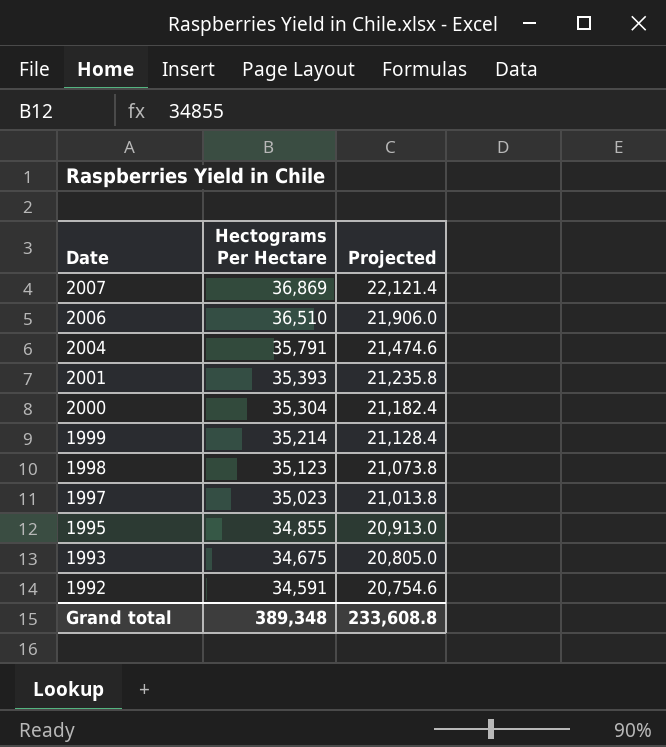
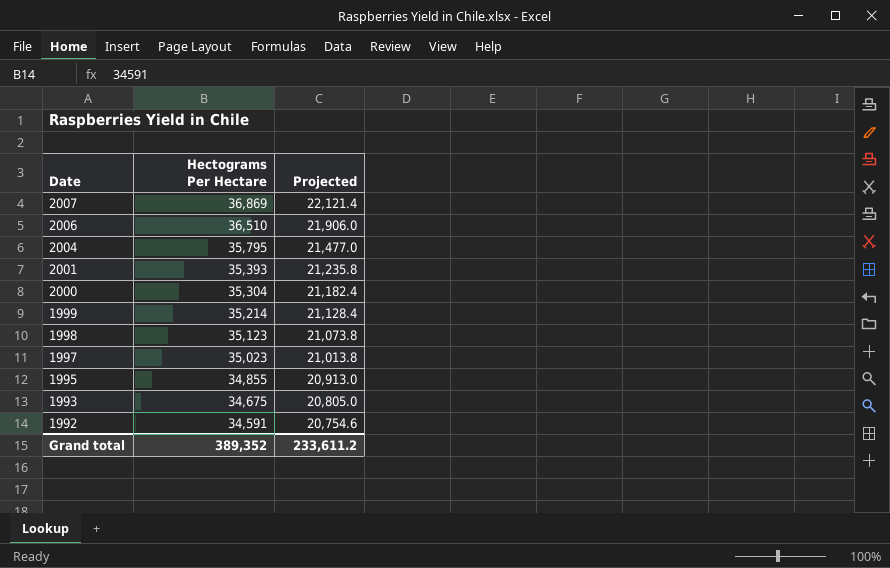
2004 | Hectograms Per Hectare: 35,791 -> 35,795
2004 | Projected: 21,474.6 -> 21,477.0
Grand total | Hectograms Per Hectare: 389,348 -> 389,352
Grand total | Projected: 233,608.8 -> 233,611.2

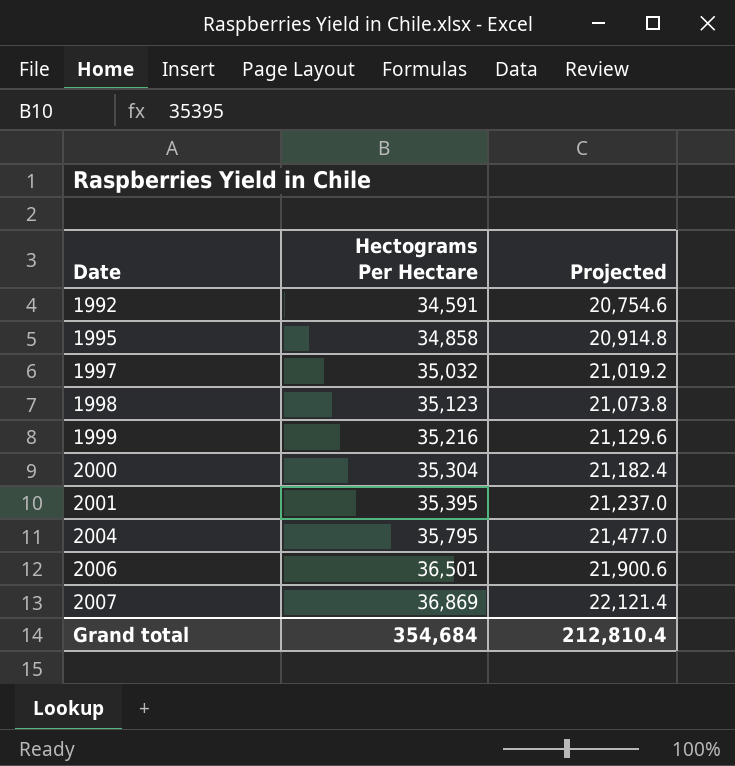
row order: Date descending -> Date ascending
row 1993: 34,675 | 20,805.0 -> none
1995 | Hectograms Per Hectare: 34,855 -> 34,858
1995 | Projected: 20,913.0 -> 20,914.8
1997 | Hectograms Per Hectare: 35,023 -> 35,032
1997 | Projected: 21,013.8 -> 21,019.2
1999 | Hectograms Per Hectare: 35,214 -> 35,216
1999 | Projected: 21,128.4 -> 21,129.6
2001 | Hectograms Per Hectare: 35,393 -> 35,395
2001 | Projected: 21,235.8 -> 21,237.0
2006 | Hectograms Per Hectare: 36,510 -> 36,501
2006 | Projected: 21,906.0 -> 21,900.6
Grand total | Hectograms Per Hectare: 389,352 -> 354,684
Grand total | Projected: 233,611.2 -> 212,810.4

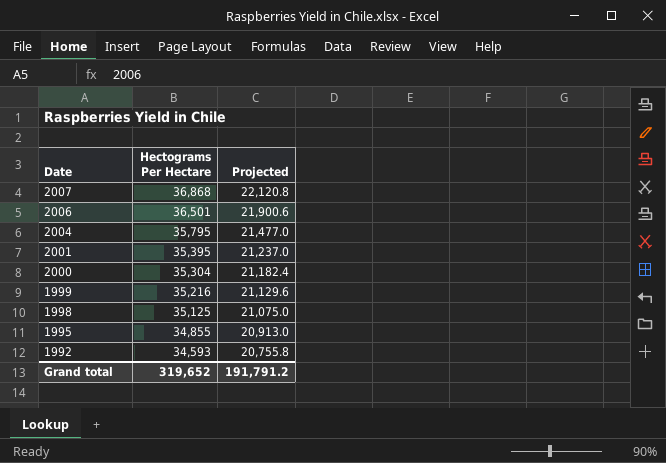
row order: Date ascending -> Date descending
row 1997: 35,032 | 21,019.2 -> none
2007 | Hectograms Per Hectare: 36,869 -> 36,868
2007 | Projected: 22,121.4 -> 22,120.8
1998 | Hectograms Per Hectare: 35,123 -> 35,125
1998 | Projected: 21,073.8 -> 21,075.0
1995 | Hectograms Per Hectare: 34,858 -> 34,855
1995 | Projected: 20,914.8 -> 20,913.0
1992 | Hectograms Per Hectare: 34,591 -> 34,593
1992 | Projected: 20,754.6 -> 20,755.8
Grand total | Hectograms Per Hectare: 354,684 -> 319,652
Grand total | Projected: 212,810.4 -> 191,791.2

